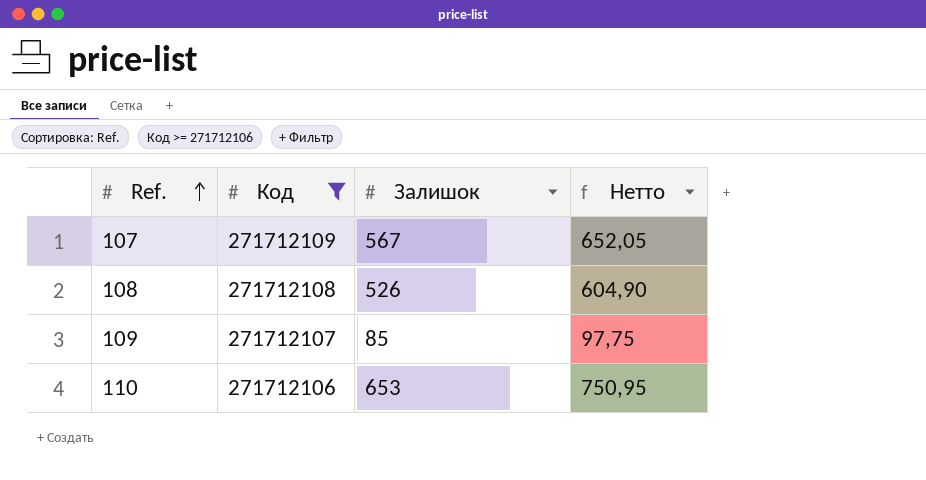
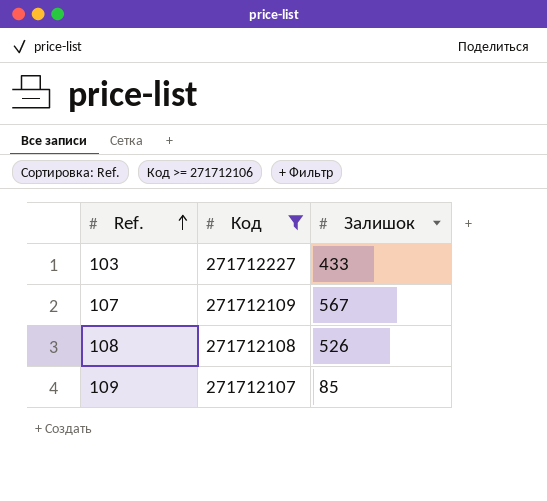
column Нетто | formula: [Залишок] * 1,15 -> none
row 110: 271712106 | 653 | 750,95 -> none
row 103: none -> 271712227 | 433

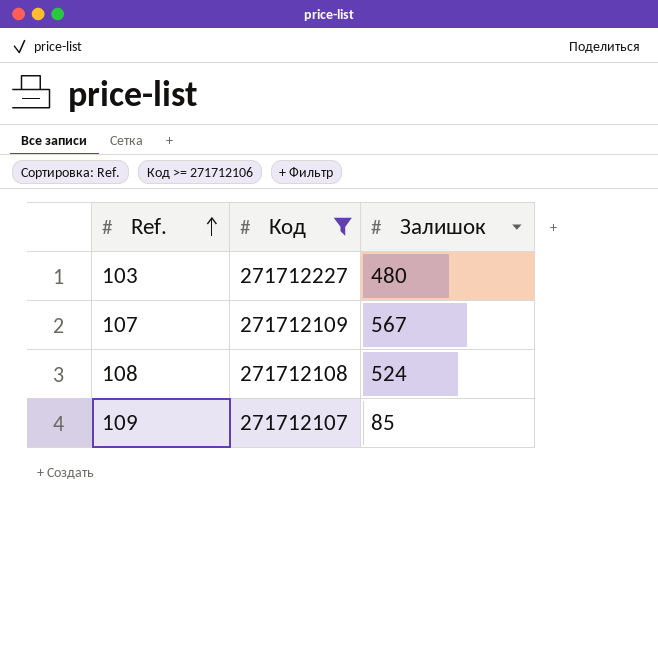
103 | Залишок: 433 -> 480
108 | Залишок: 526 -> 524

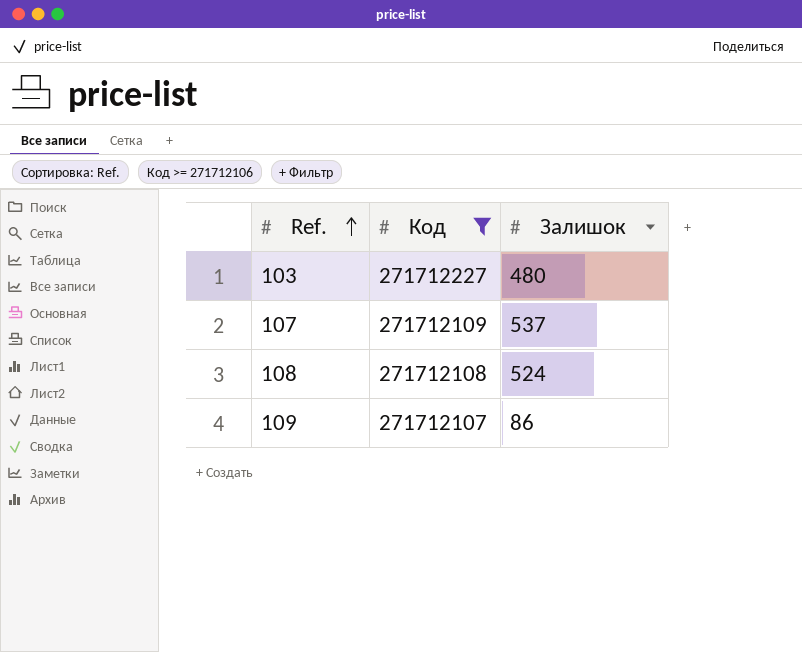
107 | Залишок: 567 -> 537
109 | Залишок: 85 -> 86

